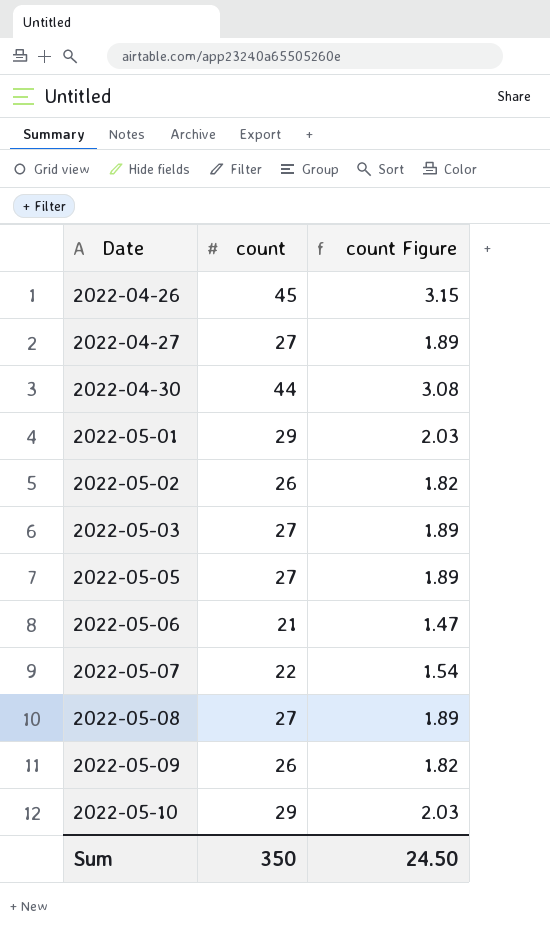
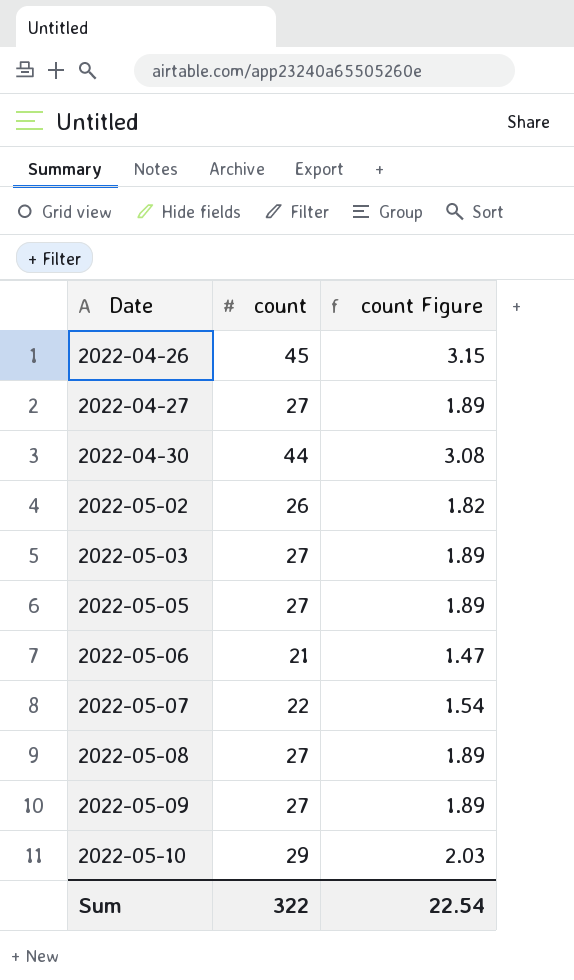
row 2022-05-01: 29 | 2.03 -> none
2022-05-09 | count: 26 -> 27
2022-05-09 | count Figure: 1.82 -> 1.89
Sum | count: 350 -> 322
Sum | count Figure: 24.50 -> 22.54

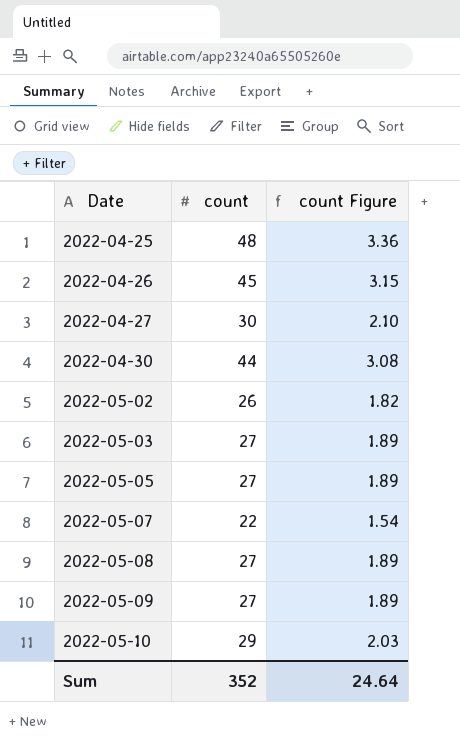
row 2022-05-06: 21 | 1.47 -> none
row 2022-04-25: none -> 48 | 3.36
2022-04-27 | count: 27 -> 30
2022-04-27 | count Figure: 1.89 -> 2.10
Sum | count: 322 -> 352
Sum | count Figure: 22.54 -> 24.64

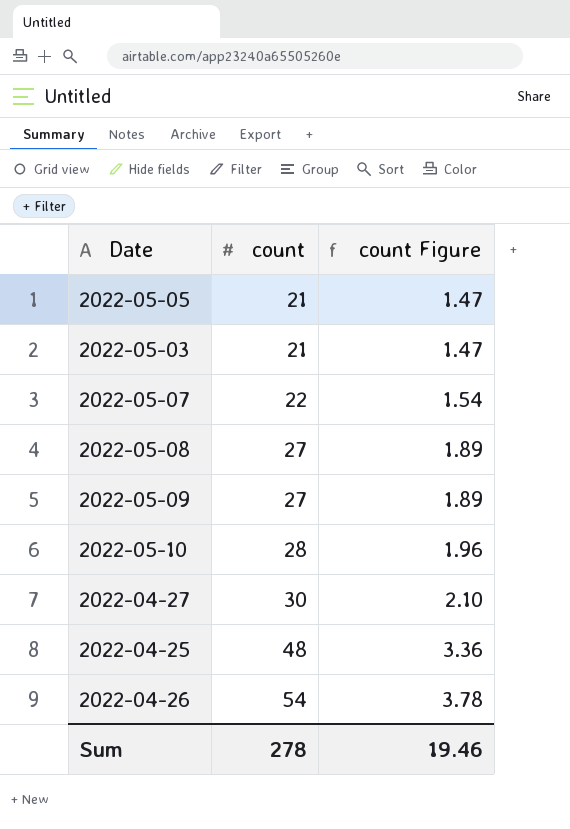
row order: Date ascending -> count ascending
row 2022-04-30: 44 | 3.08 -> none
row 2022-05-02: 26 | 1.82 -> none
2022-05-05 | count: 27 -> 21
2022-05-05 | count Figure: 1.89 -> 1.47
2022-05-03 | count: 27 -> 21
2022-05-03 | count Figure: 1.89 -> 1.47
2022-05-10 | count: 29 -> 28
2022-05-10 | count Figure: 2.03 -> 1.96
2022-04-26 | count: 45 -> 54
2022-04-26 | count Figure: 3.15 -> 3.78
Sum | count: 352 -> 278
Sum | count Figure: 24.64 -> 19.46

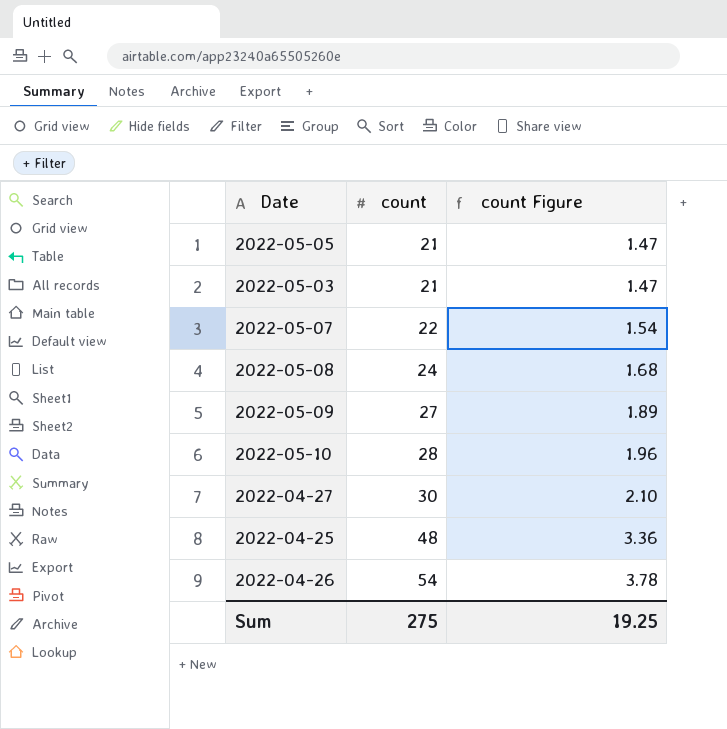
2022-05-08 | count: 27 -> 24
2022-05-08 | count Figure: 1.89 -> 1.68
Sum | count: 278 -> 275
Sum | count Figure: 19.46 -> 19.25

